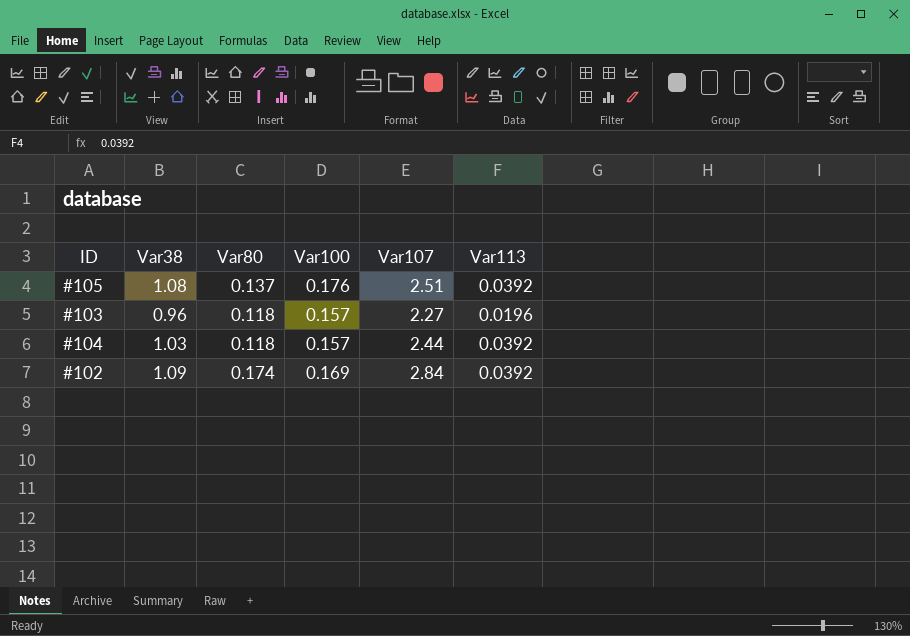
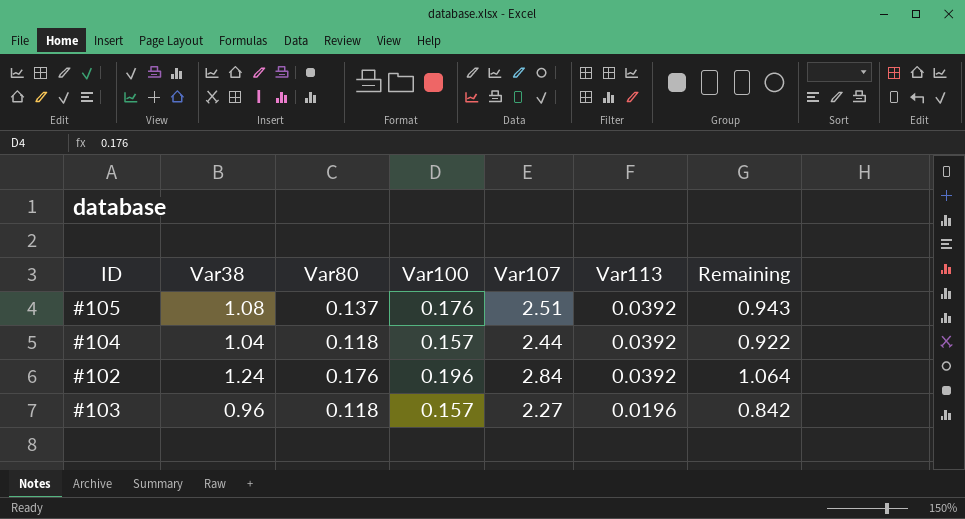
row order: none -> Var113 descending
column Remaining | formula: none -> [Var38] - [Var80]
#104 | Var38: 1.03 -> 1.04
#102 | Var38: 1.09 -> 1.24
#102 | Var80: 0.174 -> 0.176
#102 | Var100: 0.169 -> 0.196

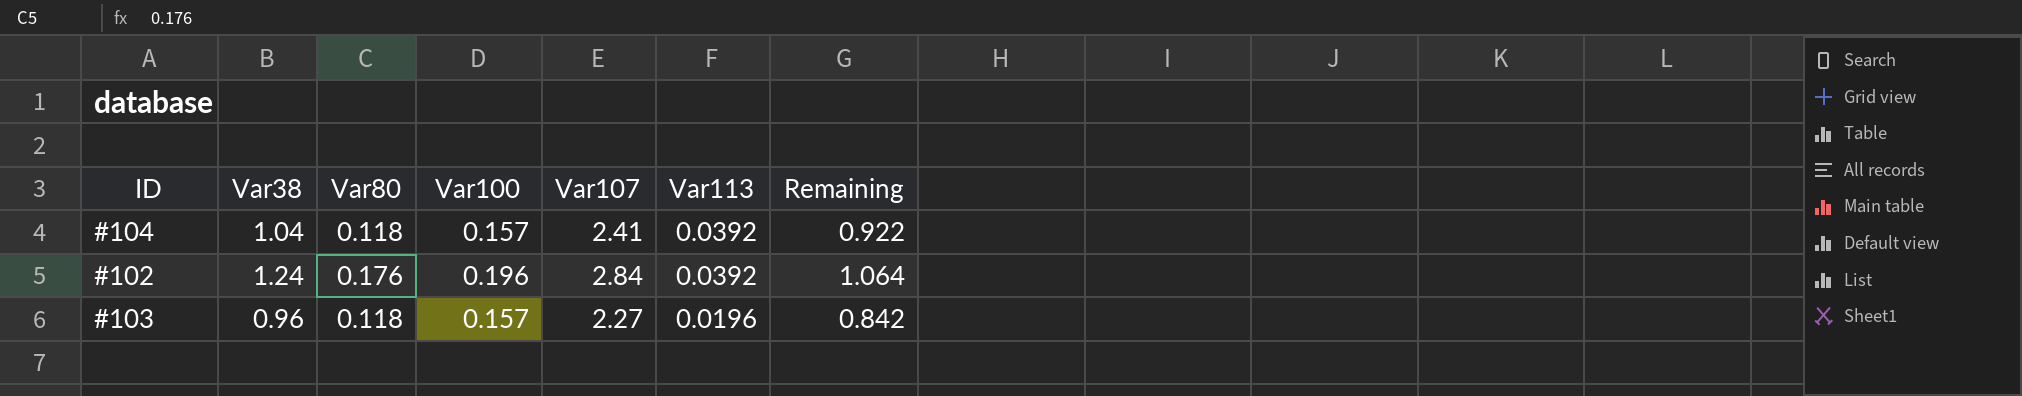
row #105: 1.08 | 0.137 | 0.176 | 2.51 | 0.0392 | 0.943 -> none
#104 | Var107: 2.44 -> 2.41

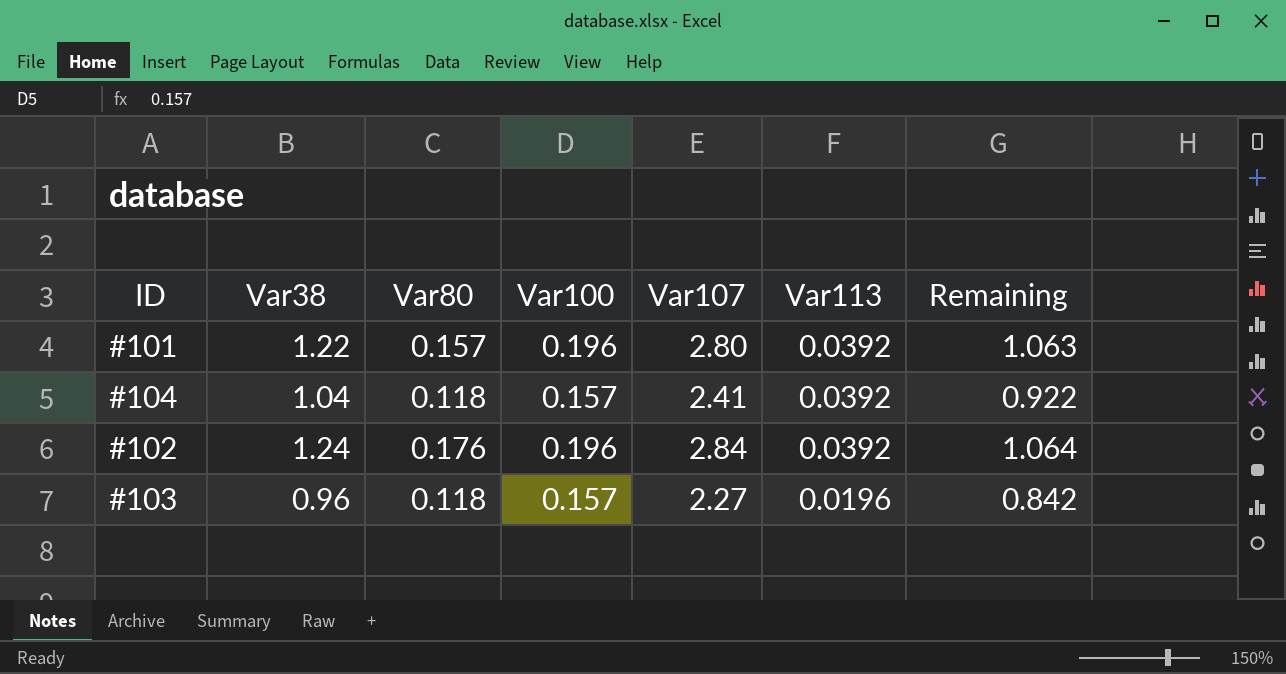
row #101: none -> 1.22 | 0.157 | 0.196 | 2.80 | 0.0392 | 1.063

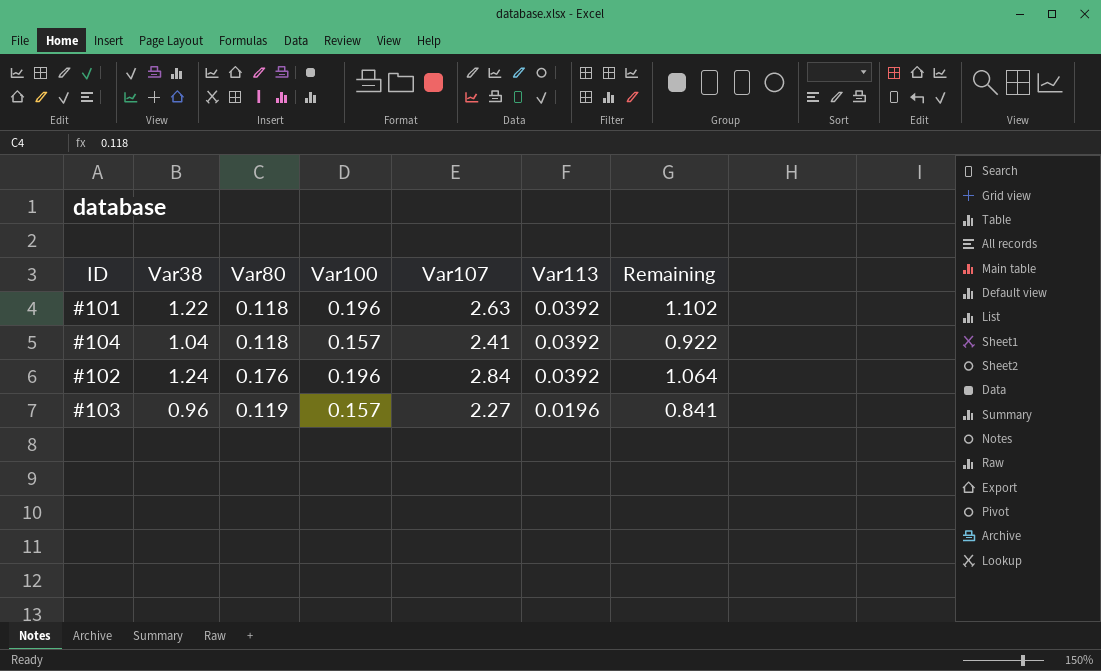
#101 | Var80: 0.157 -> 0.118
#101 | Var107: 2.80 -> 2.63
#101 | Remaining: 1.063 -> 1.102
#103 | Var80: 0.118 -> 0.119
#103 | Remaining: 0.842 -> 0.841

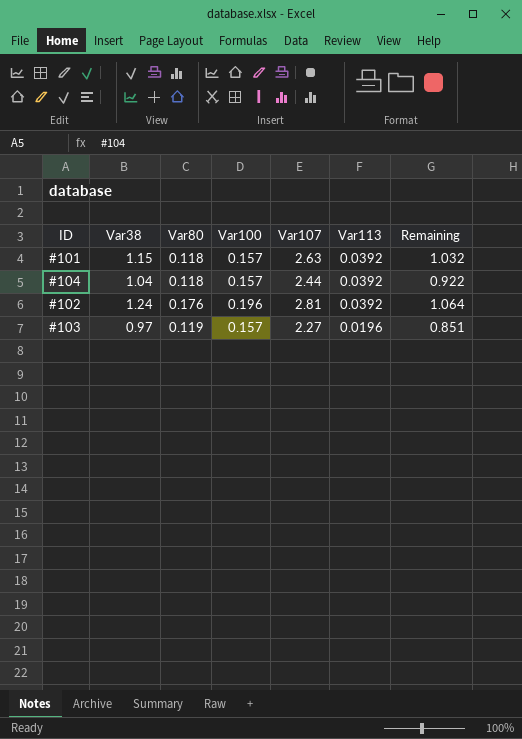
#101 | Var38: 1.22 -> 1.15
#101 | Var100: 0.196 -> 0.157
#101 | Remaining: 1.102 -> 1.032
#104 | Var107: 2.41 -> 2.44
#102 | Var107: 2.84 -> 2.81
#103 | Var38: 0.96 -> 0.97
#103 | Remaining: 0.841 -> 0.851

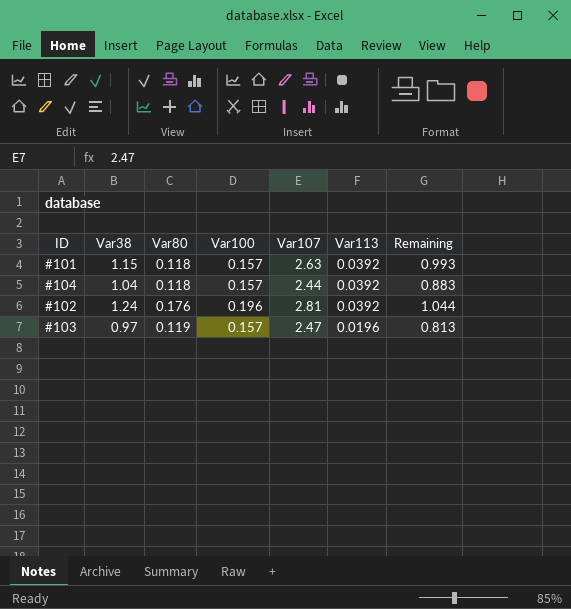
column Remaining | formula: [Var38] - [Var80] -> [Var38] - [Var100]
#103 | Var107: 2.27 -> 2.47

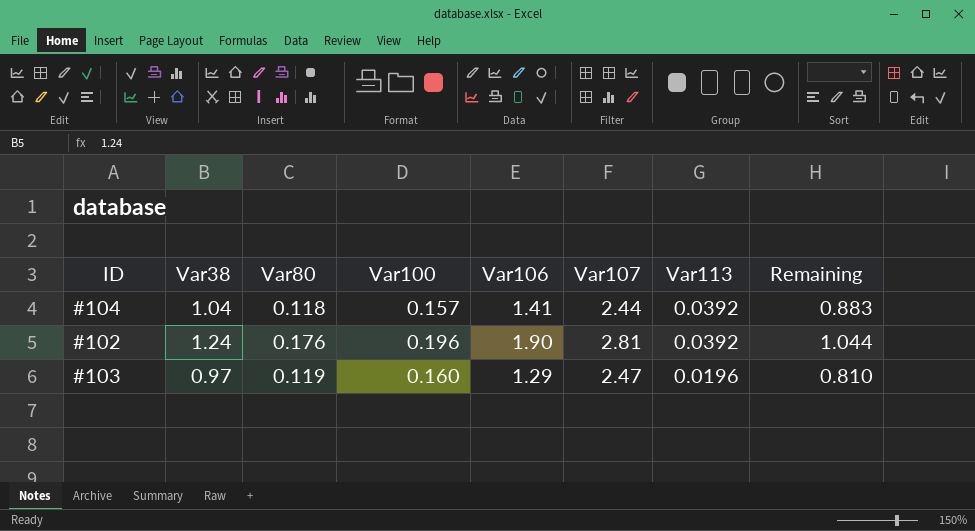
column Var106 | position: none -> 5
row #101: 1.15 | 0.118 | 0.157 | 2.63 | 0.0392 | 0.993 -> none
#103 | Var100: 0.157 -> 0.160
#103 | Remaining: 0.813 -> 0.810

